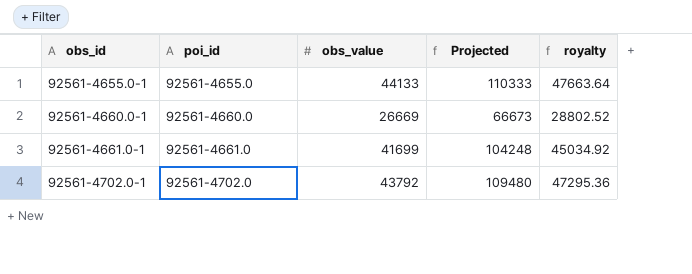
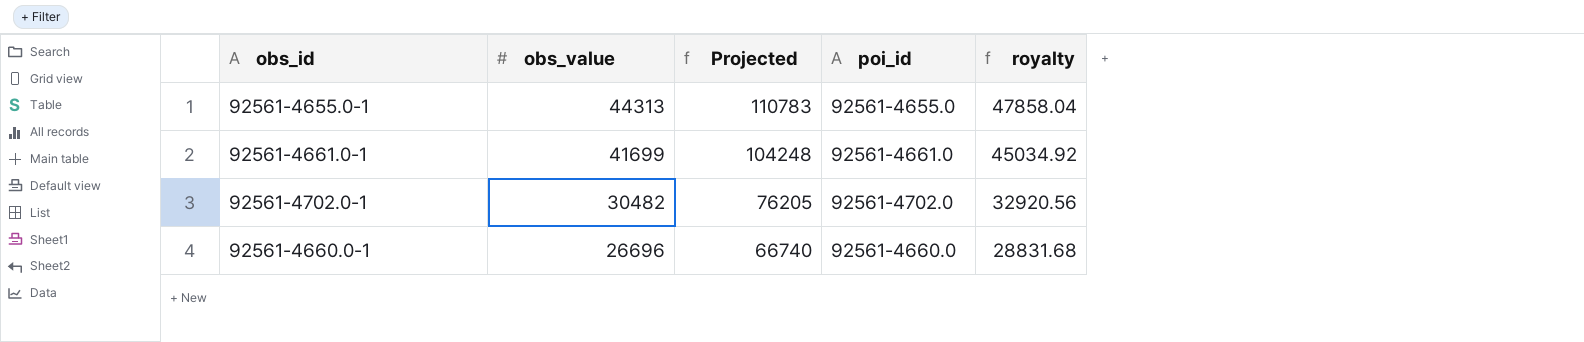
row order: obs_id ascending -> obs_value descending
column poi_id | position: 2 -> 4
92561-4655.0-1 | obs_value: 44133 -> 44313
92561-4655.0-1 | Projected: 110333 -> 110783
92561-4655.0-1 | royalty: 47663.64 -> 47858.04
92561-4702.0-1 | obs_value: 43792 -> 30482
92561-4702.0-1 | Projected: 109480 -> 76205
92561-4702.0-1 | royalty: 47295.36 -> 32920.56
92561-4660.0-1 | obs_value: 26669 -> 26696
92561-4660.0-1 | Projected: 66673 -> 66740
92561-4660.0-1 | royalty: 28802.52 -> 28831.68

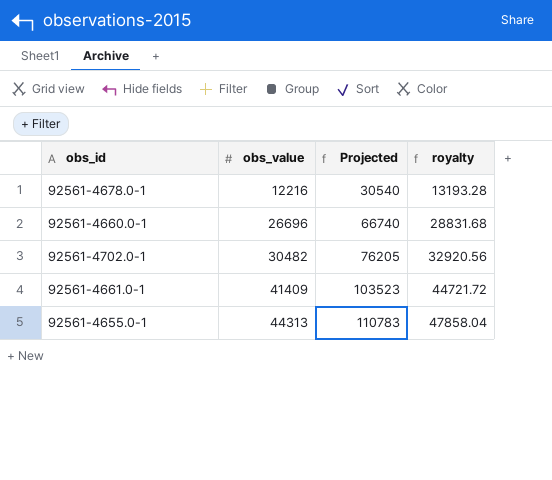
row order: obs_value descending -> obs_value ascending
column poi_id | position: 4 -> none
row 92561-4678.0-1: none -> 12216 | 30540 | 13193.28
92561-4661.0-1 | obs_value: 41699 -> 41409
92561-4661.0-1 | Projected: 104248 -> 103523
92561-4661.0-1 | royalty: 45034.92 -> 44721.72

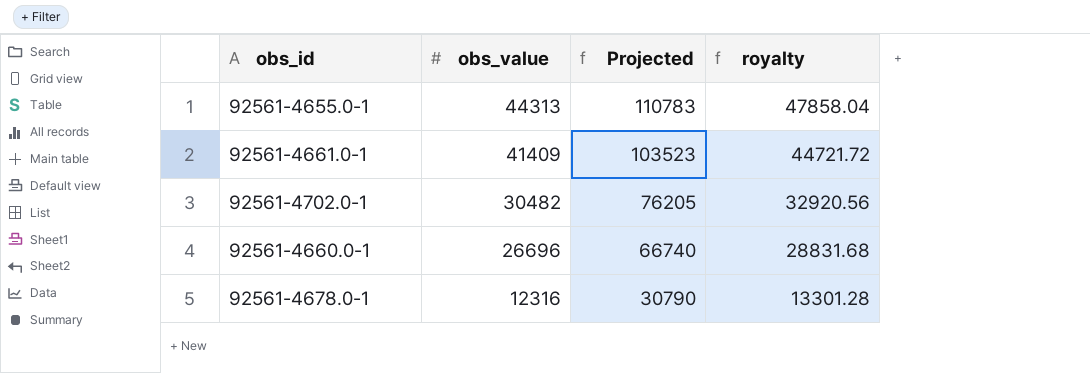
row order: obs_value ascending -> obs_value descending
92561-4678.0-1 | obs_value: 12216 -> 12316
92561-4678.0-1 | Projected: 30540 -> 30790
92561-4678.0-1 | royalty: 13193.28 -> 13301.28

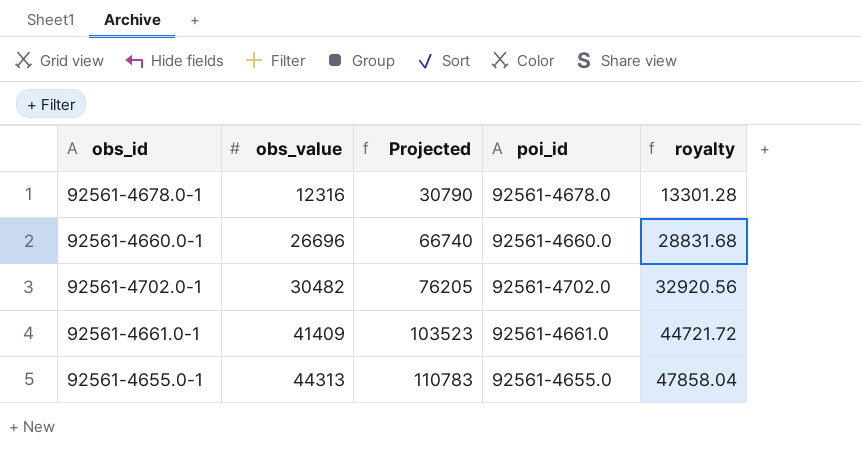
row order: obs_value descending -> obs_value ascending
column poi_id | position: none -> 4

